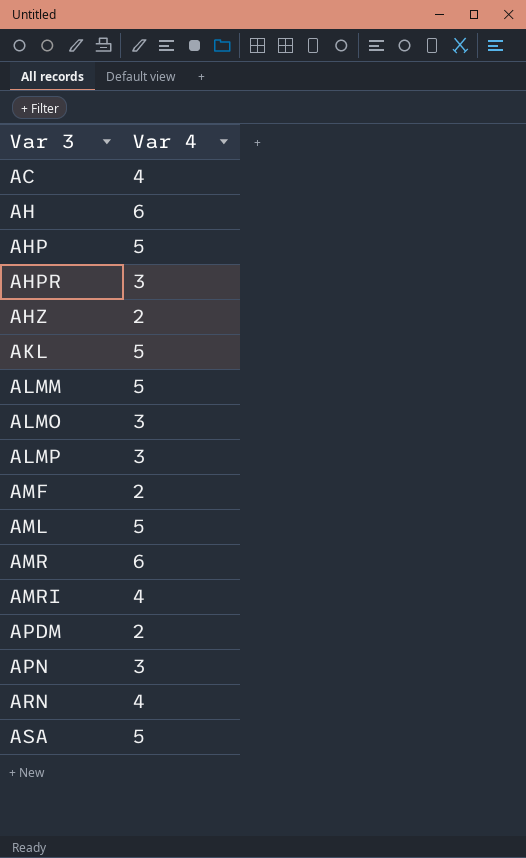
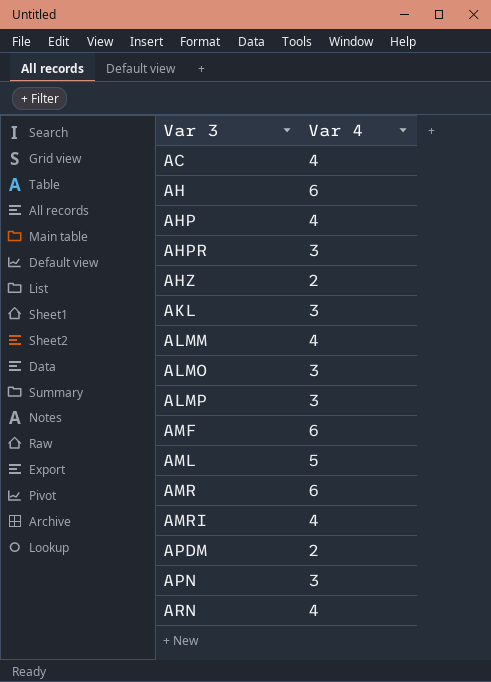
row ASA: 5 -> none
AHP | Var 4: 5 -> 4
AKL | Var 4: 5 -> 3
ALMM | Var 4: 5 -> 4
AMF | Var 4: 2 -> 6

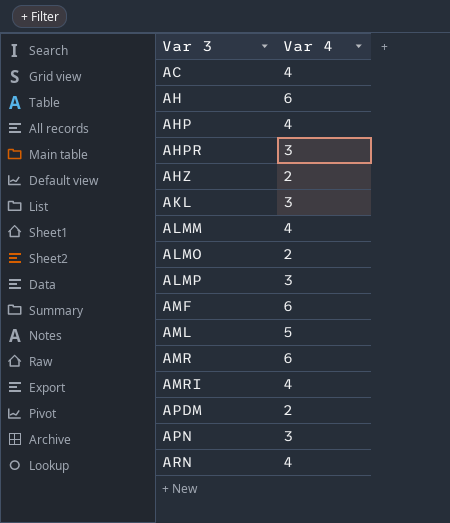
ALMO | Var 4: 3 -> 2

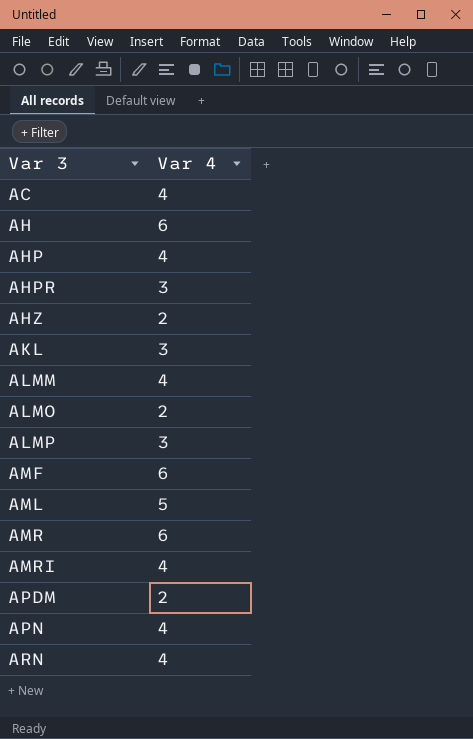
APN | Var 4: 3 -> 4

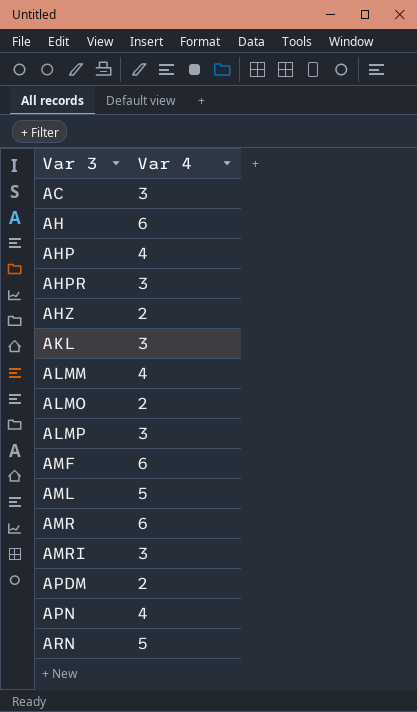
AC | Var 4: 4 -> 3
AMRI | Var 4: 4 -> 3
ARN | Var 4: 4 -> 5

